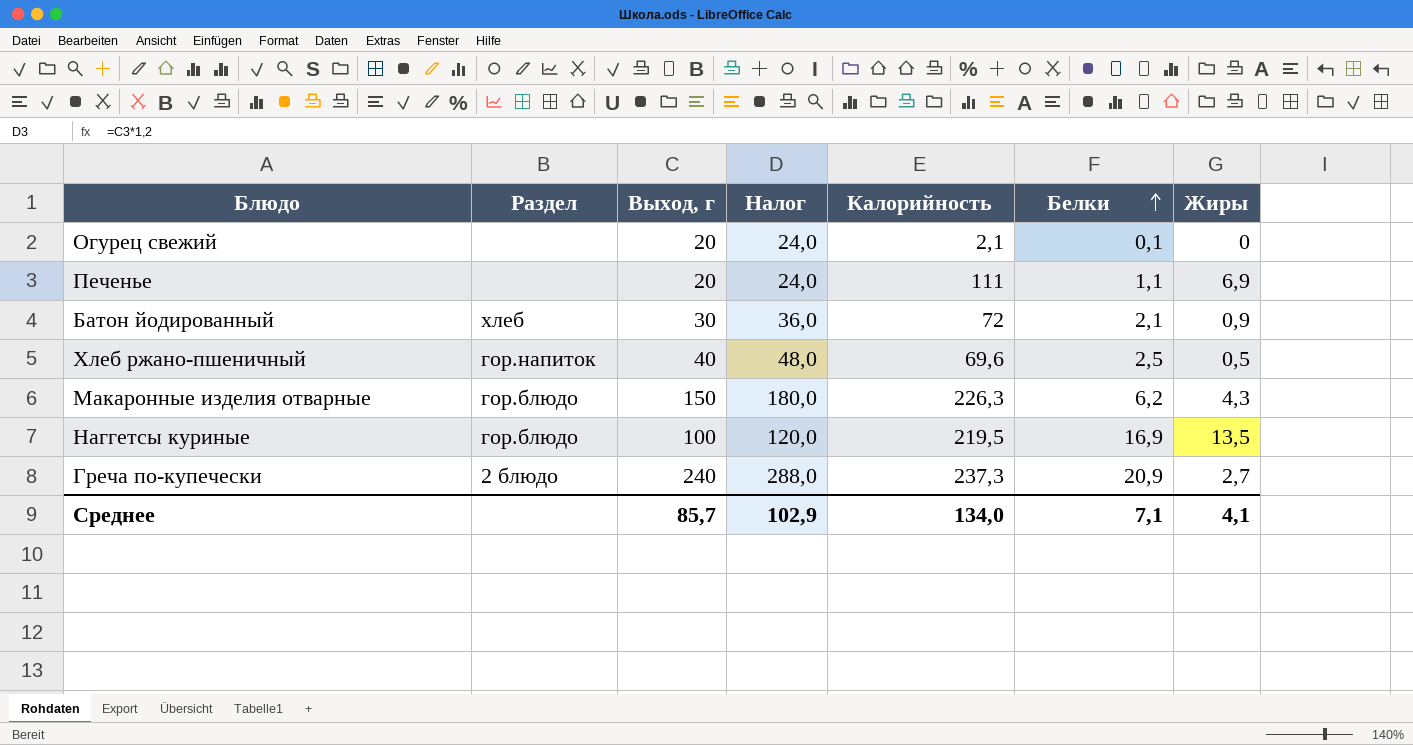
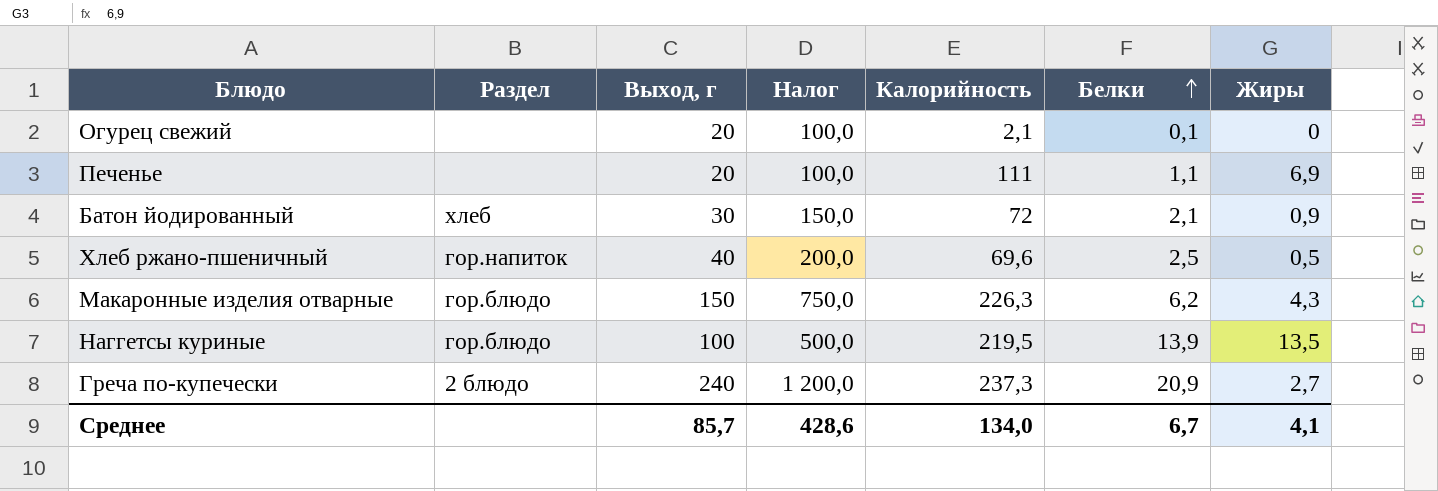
column Налог | formula: [Выход, г] * 1,2 -> [Выход, г] * 5
Наггетсы куриные | Белки: 16,9 -> 13,9
Среднее | Налог: 102,9 -> 428,6
Среднее | Белки: 7,1 -> 6,7

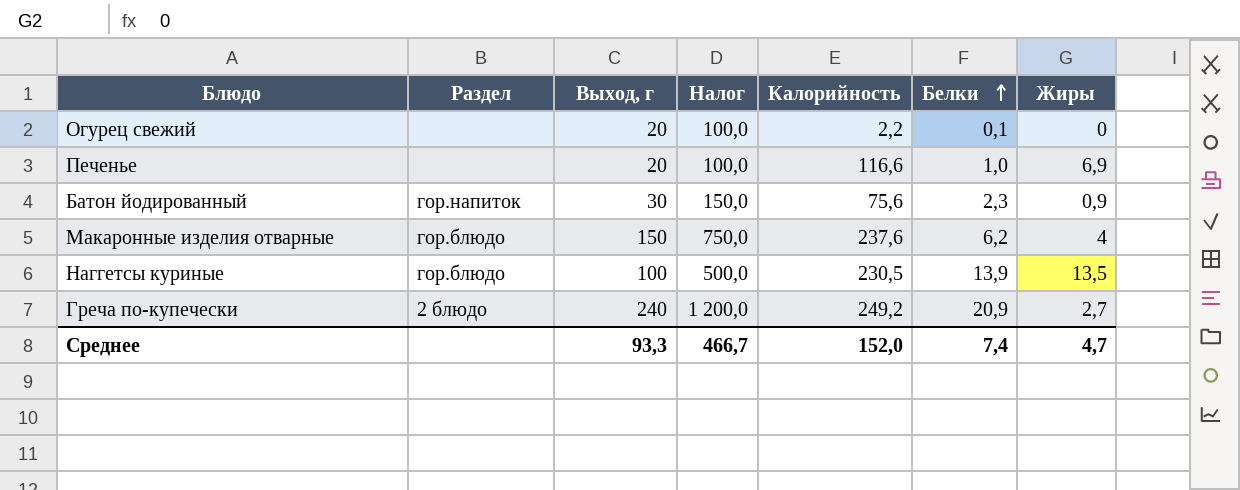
row Хлеб ржано-пшеничный: гор.напиток | 40 | 200,0 | 69,6 | 2,5 | 0,5 -> none
Огурец свежий | Калорийность: 2,1 -> 2,2
Печенье | Калорийность: 111 -> 116,6
Печенье | Белки: 1,1 -> 1,0
Батон йодированный | Раздел: хлеб -> гор.напиток
Батон йодированный | Калорийность: 72 -> 75,6
Батон йодированный | Белки: 2,1 -> 2,3
Макаронные изделия отварные | Калорийность: 226,3 -> 237,6
Макаронные изделия отварные | Жиры: 4,3 -> 4
Наггетсы куриные | Калорийность: 219,5 -> 230,5
Греча по-купечески | Калорийность: 237,3 -> 249,2
Среднее | Выход, г: 85,7 -> 93,3
Среднее | Налог: 428,6 -> 466,7
Среднее | Калорийность: 134,0 -> 152,0
Среднее | Белки: 6,7 -> 7,4
Среднее | Жиры: 4,1 -> 4,7

